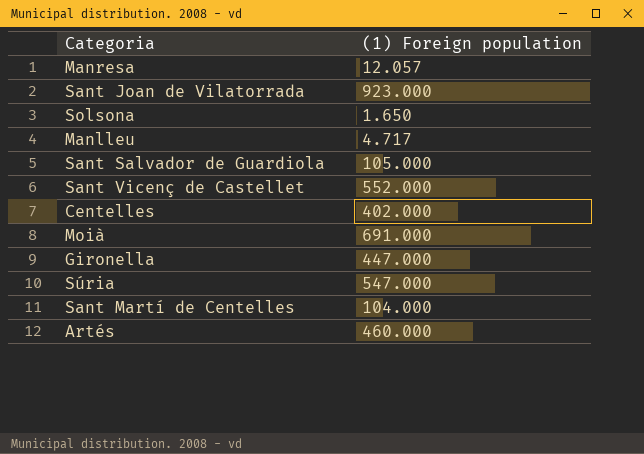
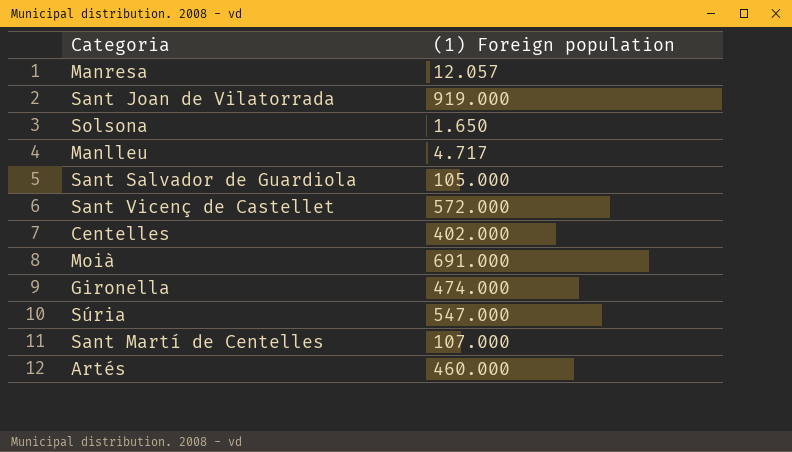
Sant Joan de Vilatorrada | (1) Foreign population: 923.000 -> 919.000
Sant Vicenç de Castellet | (1) Foreign population: 552.000 -> 572.000
Gironella | (1) Foreign population: 447.000 -> 474.000
Sant Martí de Centelles | (1) Foreign population: 104.000 -> 107.000

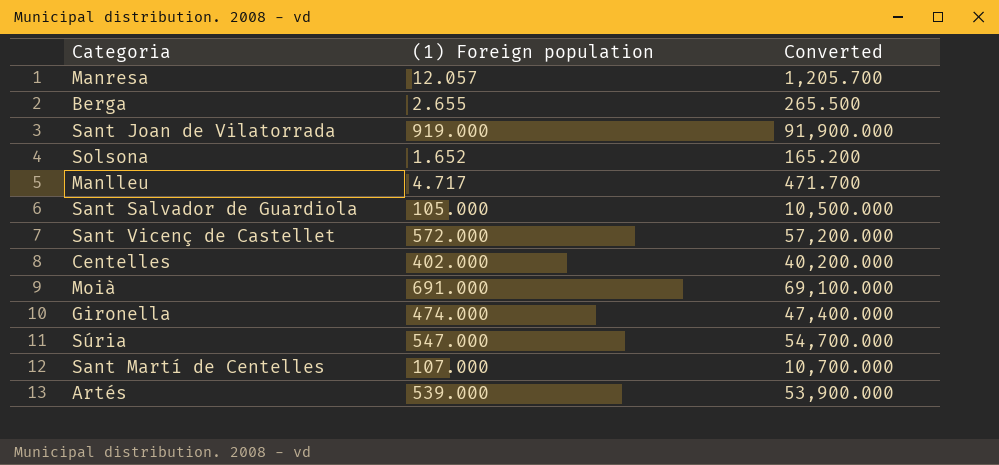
column Converted | formula: none -> [(1) Foreign population] * 100
row Berga: none -> 2.655 | 265.500
Solsona | (1) Foreign population: 1.650 -> 1.652
Artés | (1) Foreign population: 460.000 -> 539.000

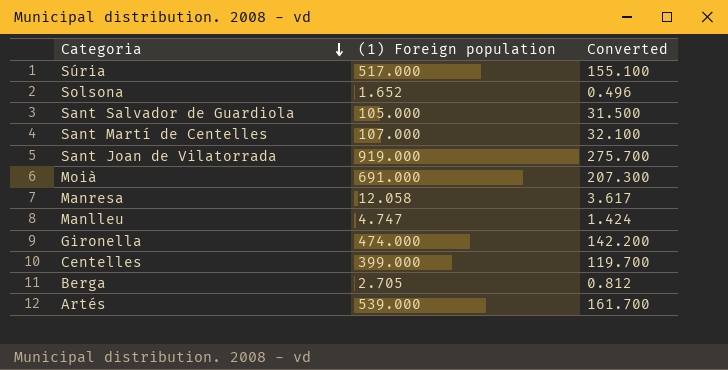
row order: none -> Categoria descending
column Converted | formula: [(1) Foreign population] * 100 -> [(1) Foreign population] * 0.3
row Sant Vicenç de Castellet: 572.000 | 57,200.000 -> none
Súria | (1) Foreign population: 547.000 -> 517.000
Manresa | (1) Foreign population: 12.057 -> 12.058
Manlleu | (1) Foreign population: 4.717 -> 4.747
Centelles | (1) Foreign population: 402.000 -> 399.000
Berga | (1) Foreign population: 2.655 -> 2.705

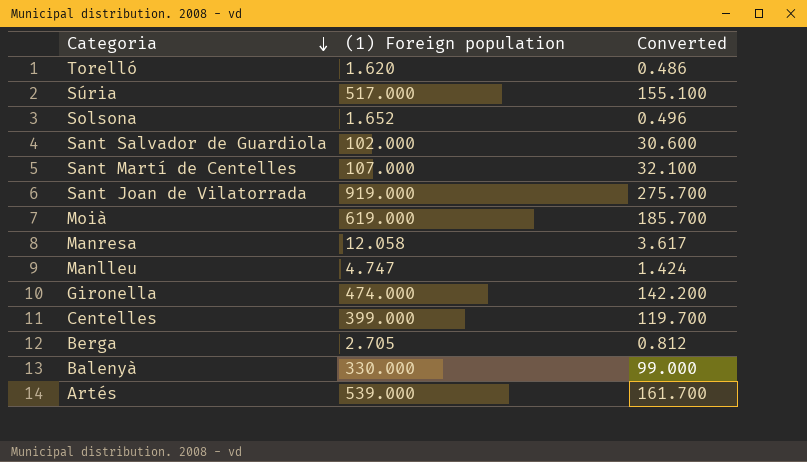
row Torelló: none -> 1.620 | 0.486
Sant Salvador de Guardiola | (1) Foreign population: 105.000 -> 102.000
Sant Salvador de Guardiola | Converted: 31.500 -> 30.600
Moià | (1) Foreign population: 691.000 -> 619.000
Moià | Converted: 207.300 -> 185.700
row Balenyà: none -> 330.000 | 99.000

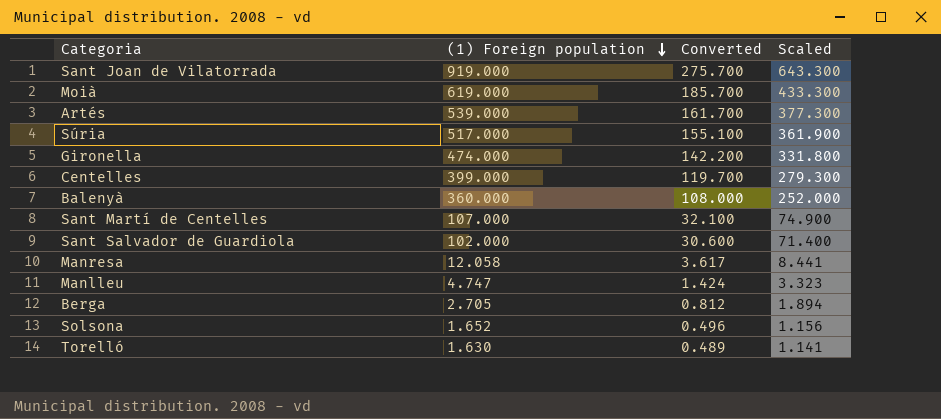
row order: Categoria descending -> (1) Foreign population descending
column Scaled | formula: none -> [(1) Foreign population] * 0.7
Balenyà | (1) Foreign population: 330.000 -> 360.000
Balenyà | Converted: 99.000 -> 108.000
Torelló | (1) Foreign population: 1.620 -> 1.630
Torelló | Converted: 0.486 -> 0.489

